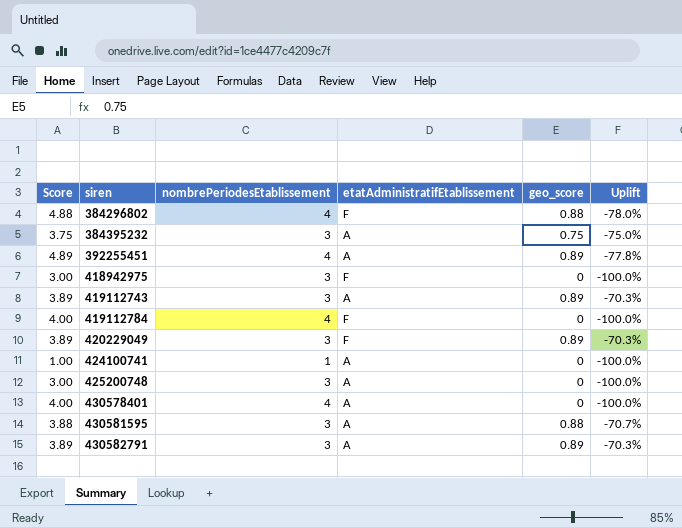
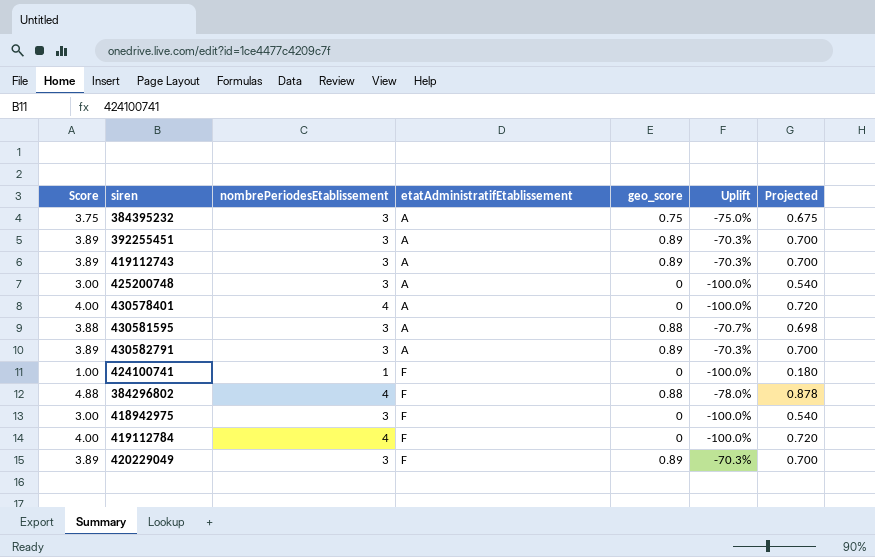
row order: siren ascending -> etatAdministratifEtablissement ascending
column Projected | formula: none -> [Score] * 0.18
392255451 | Score: 4.89 -> 3.89
392255451 | nombrePeriodesEtablissement: 4 -> 3
392255451 | Uplift: -77.8% -> -70.3%
424100741 | etatAdministratifEtablissement: A -> F

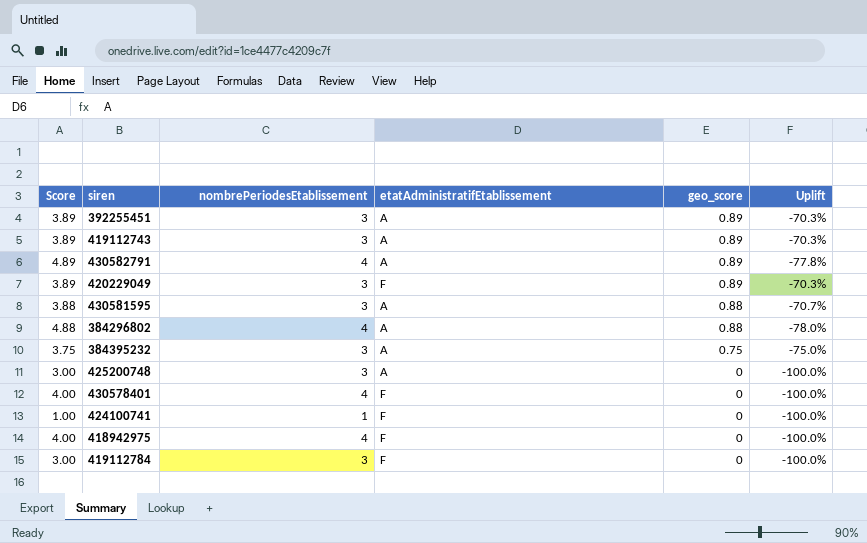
row order: etatAdministratifEtablissement ascending -> geo_score descending
column Projected | formula: [Score] * 0.18 -> none
430582791 | Score: 3.89 -> 4.89
430582791 | nombrePeriodesEtablissement: 3 -> 4
430582791 | Uplift: -70.3% -> -77.8%
384296802 | etatAdministratifEtablissement: F -> A
430578401 | etatAdministratifEtablissement: A -> F
418942975 | Score: 3.00 -> 4.00
418942975 | nombrePeriodesEtablissement: 3 -> 4
419112784 | Score: 4.00 -> 3.00
419112784 | nombrePeriodesEtablissement: 4 -> 3

